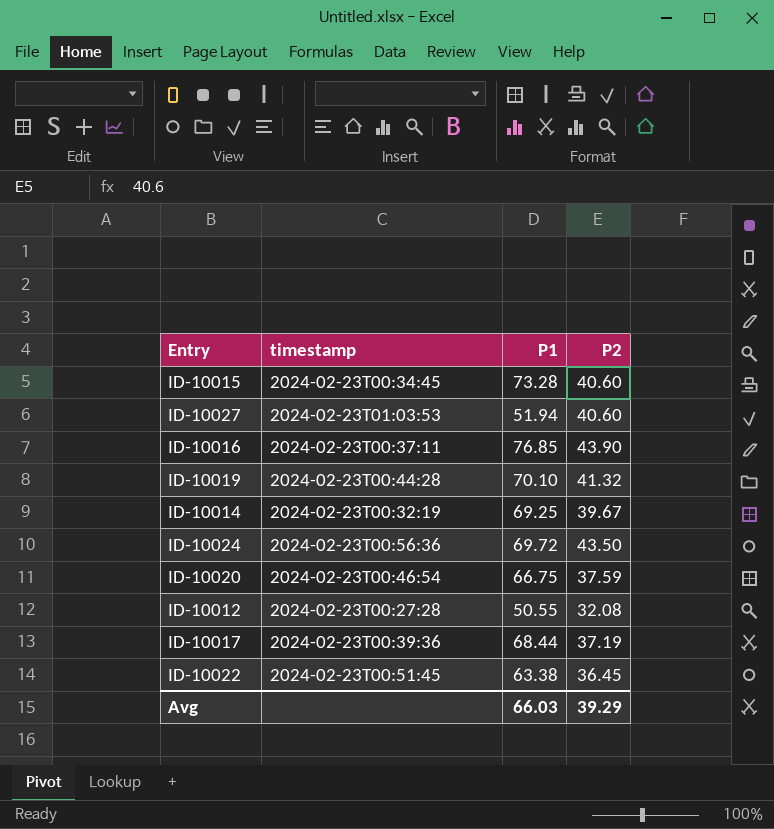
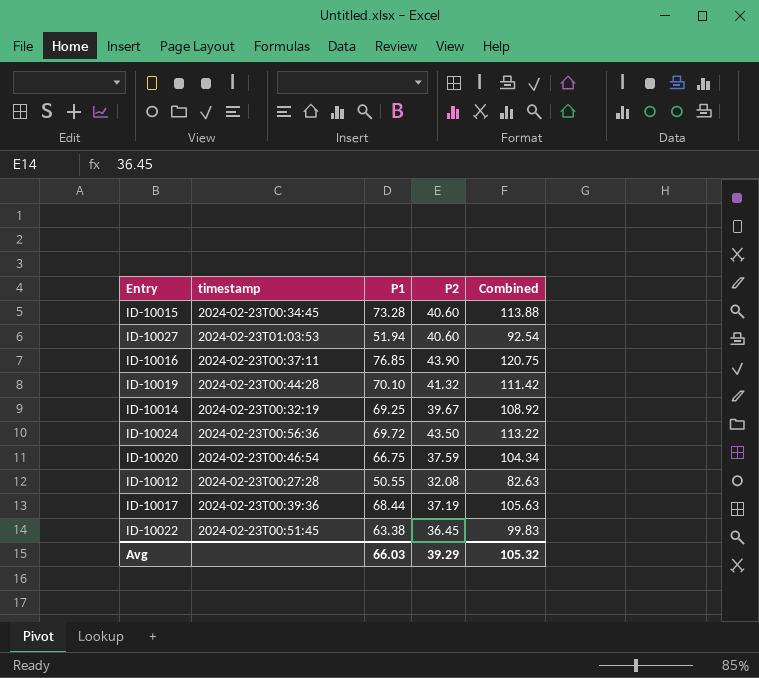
column Combined | formula: none -> [P1] + [P2]

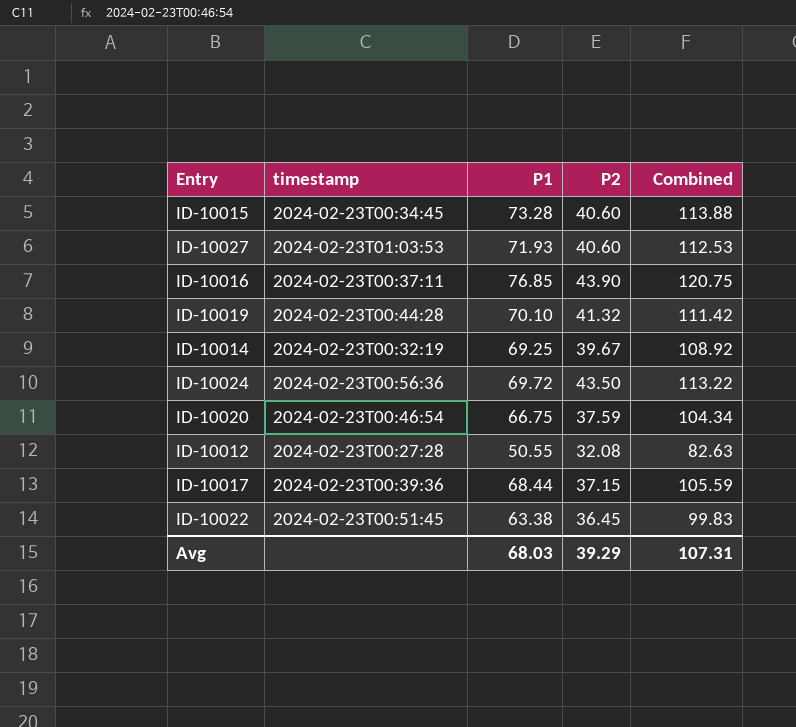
ID-10027 | P1: 51.94 -> 71.93
ID-10027 | Combined: 92.54 -> 112.53
ID-10017 | P2: 37.19 -> 37.15
ID-10017 | Combined: 105.63 -> 105.59
Avg | P1: 66.03 -> 68.03
Avg | Combined: 105.32 -> 107.31

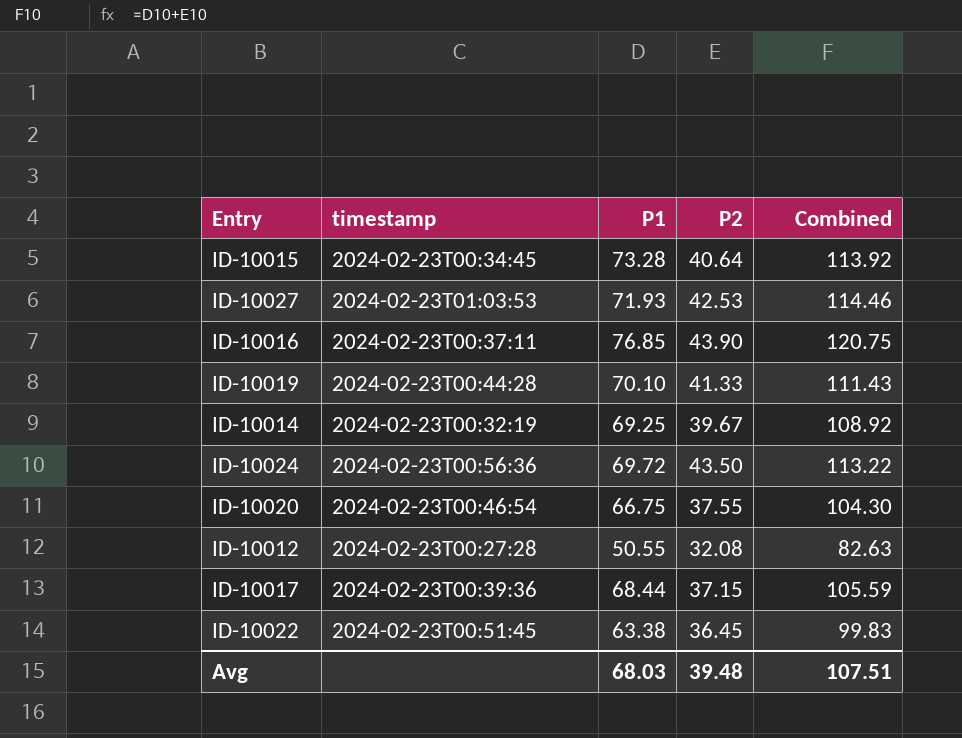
ID-10015 | P2: 40.60 -> 40.64
ID-10015 | Combined: 113.88 -> 113.92
ID-10027 | P2: 40.60 -> 42.53
ID-10027 | Combined: 112.53 -> 114.46
ID-10019 | P2: 41.32 -> 41.33
ID-10019 | Combined: 111.42 -> 111.43
ID-10020 | P2: 37.59 -> 37.55
ID-10020 | Combined: 104.34 -> 104.30
Avg | P2: 39.29 -> 39.48
Avg | Combined: 107.31 -> 107.51

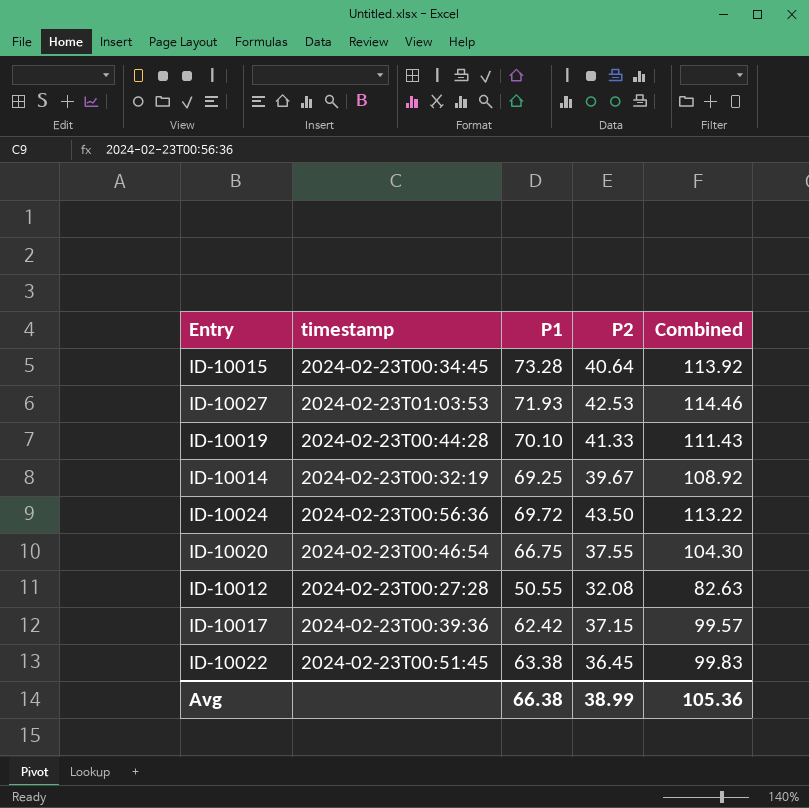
row ID-10016: 2024-02-23T00:37:11 | 76.85 | 43.90 | 120.75 -> none
ID-10017 | P1: 68.44 -> 62.42
ID-10017 | Combined: 105.59 -> 99.57
Avg | P1: 68.03 -> 66.38
Avg | P2: 39.48 -> 38.99
Avg | Combined: 107.51 -> 105.36

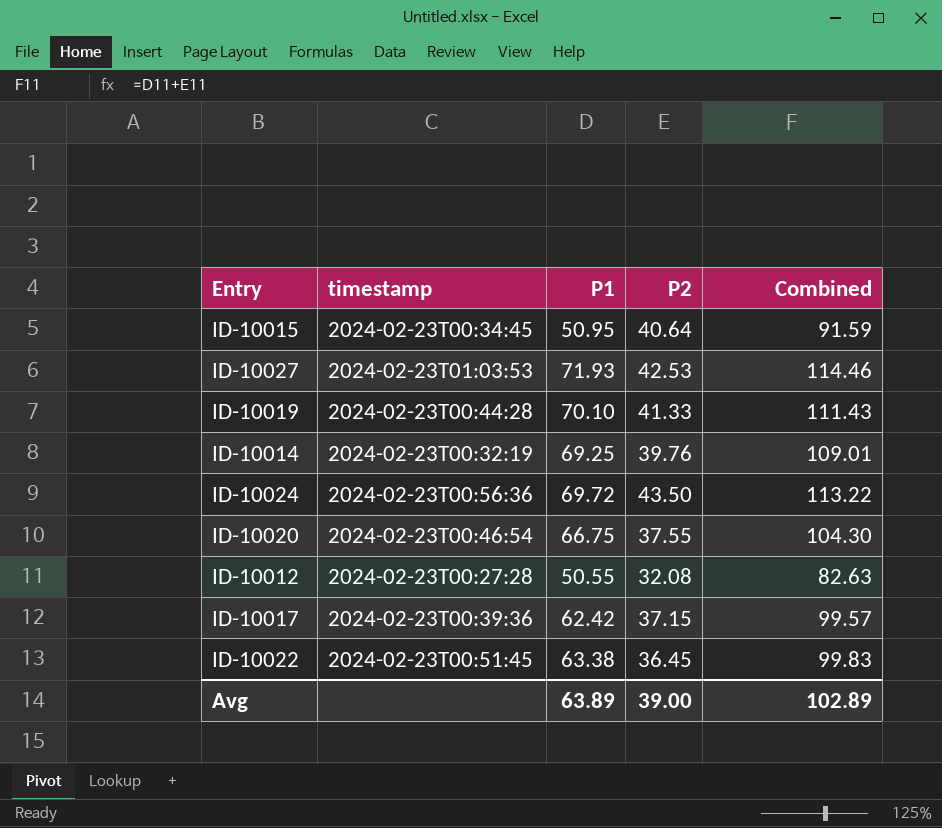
ID-10015 | P1: 73.28 -> 50.95
ID-10015 | Combined: 113.92 -> 91.59
ID-10014 | P2: 39.67 -> 39.76
ID-10014 | Combined: 108.92 -> 109.01
Avg | P1: 66.38 -> 63.89
Avg | P2: 38.99 -> 39.00
Avg | Combined: 105.36 -> 102.89

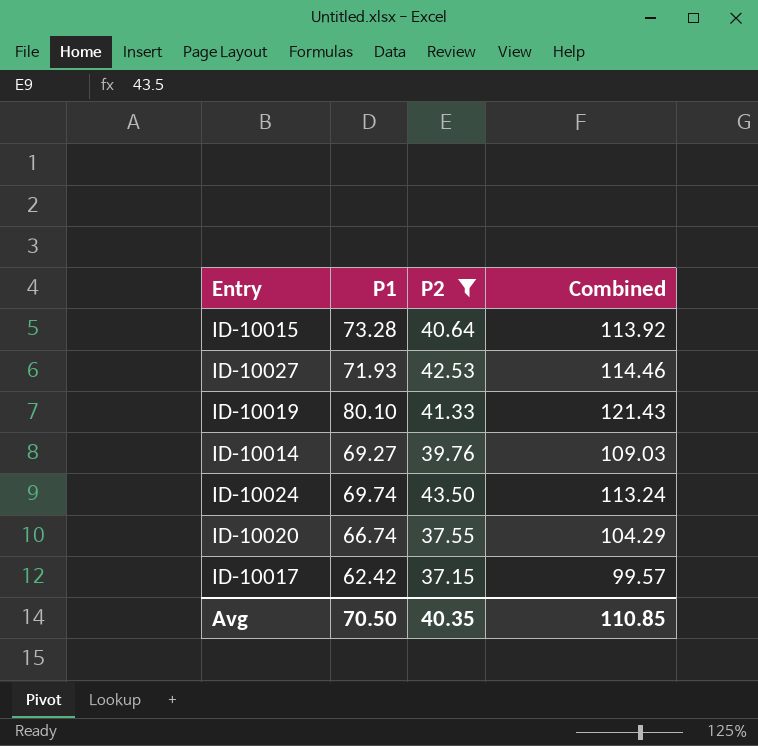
filter: none -> P2 >= 37.15
column timestamp | position: 2 -> none
ID-10015 | P1: 50.95 -> 73.28
ID-10015 | Combined: 91.59 -> 113.92
ID-10019 | P1: 70.10 -> 80.10
ID-10019 | Combined: 111.43 -> 121.43
ID-10014 | P1: 69.25 -> 69.27
ID-10014 | Combined: 109.01 -> 109.03
ID-10024 | P1: 69.72 -> 69.74
ID-10024 | Combined: 113.22 -> 113.24
ID-10020 | P1: 66.75 -> 66.74
ID-10020 | Combined: 104.30 -> 104.29
Avg | P1: 63.89 -> 70.50
Avg | P2: 39.00 -> 40.35
Avg | Combined: 102.89 -> 110.85

